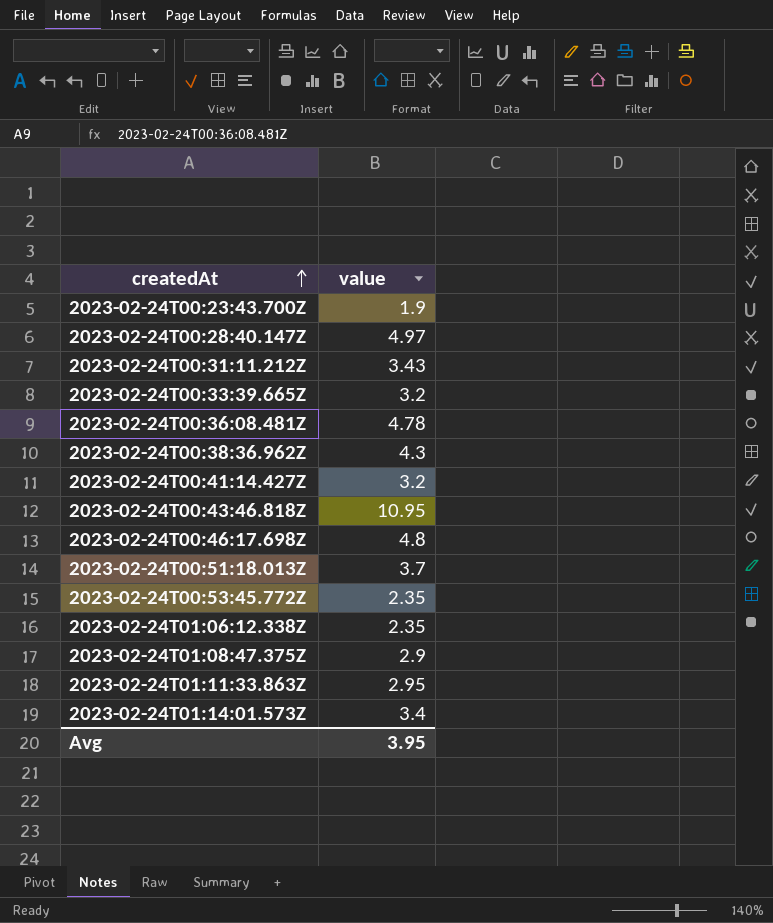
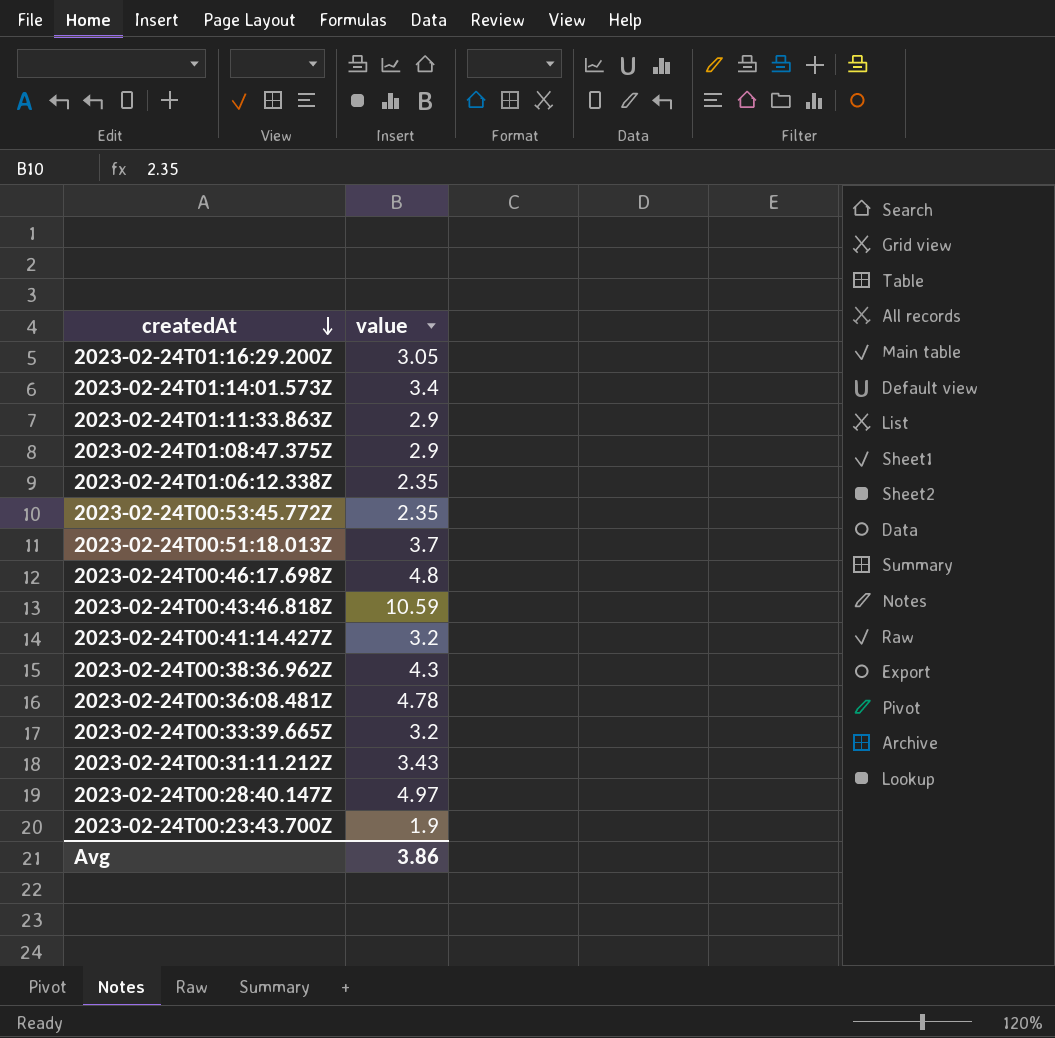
row order: createdAt ascending -> createdAt descending
row 2023-02-24T01:16:29.200Z: none -> 3.05
2023-02-24T01:11:33.863Z | value: 2.95 -> 2.9
2023-02-24T00:43:46.818Z | value: 10.95 -> 10.59
Avg | value: 3.95 -> 3.86

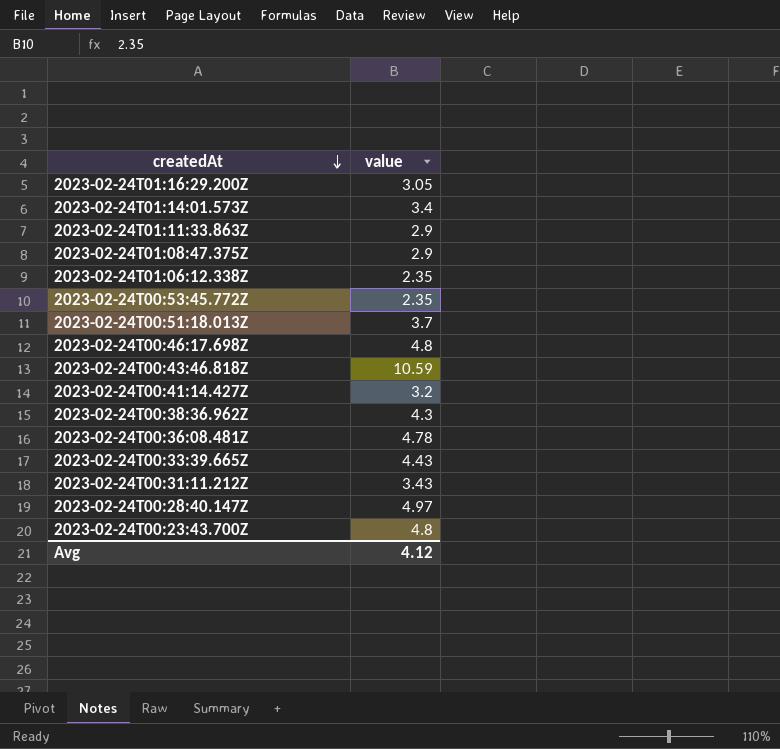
2023-02-24T00:33:39.665Z | value: 3.2 -> 4.43
2023-02-24T00:23:43.700Z | value: 1.9 -> 4.8
Avg | value: 3.86 -> 4.12

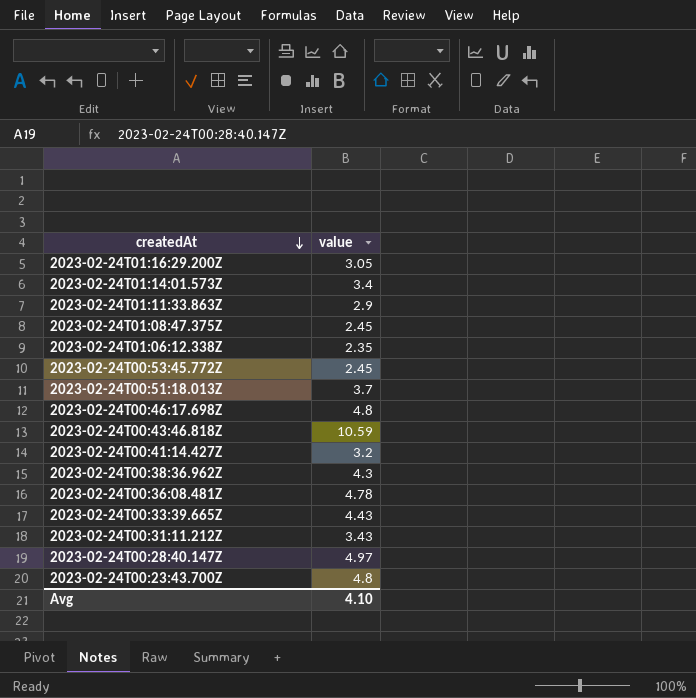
2023-02-24T01:08:47.375Z | value: 2.9 -> 2.45
2023-02-24T00:53:45.772Z | value: 2.35 -> 2.45
Avg | value: 4.12 -> 4.10

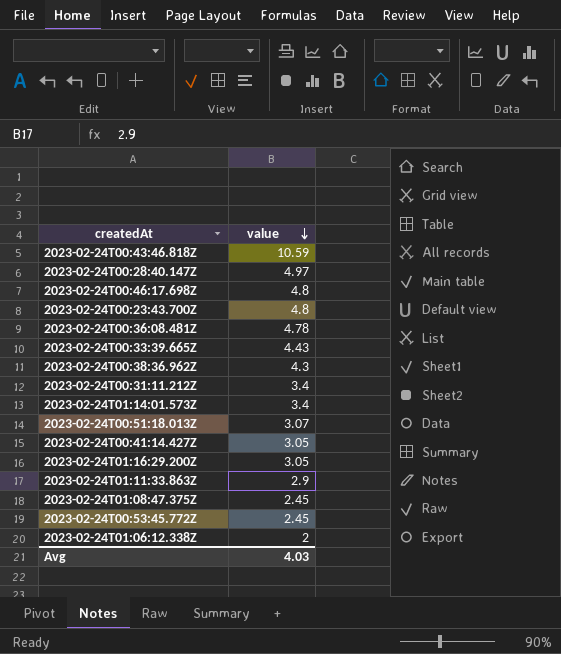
row order: createdAt descending -> value descending
2023-02-24T00:31:11.212Z | value: 3.43 -> 3.4
2023-02-24T00:51:18.013Z | value: 3.7 -> 3.07
2023-02-24T00:41:14.427Z | value: 3.2 -> 3.05
2023-02-24T01:06:12.338Z | value: 2.35 -> 2
Avg | value: 4.10 -> 4.03

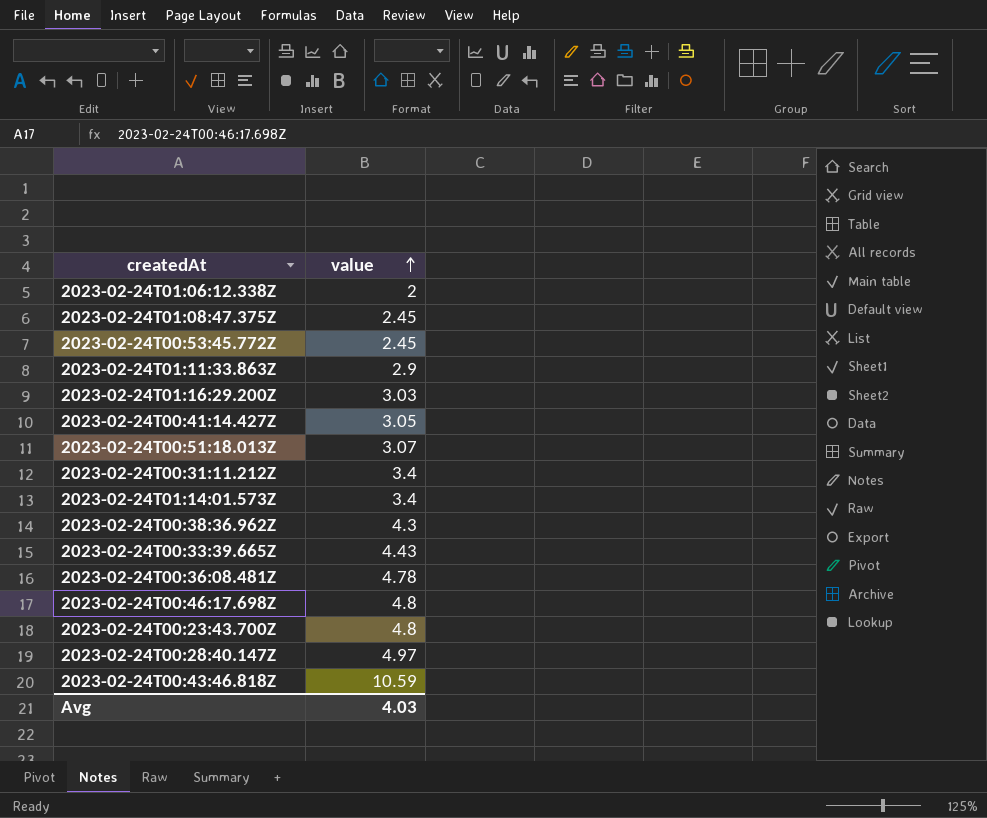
row order: value descending -> value ascending
2023-02-24T01:16:29.200Z | value: 3.05 -> 3.03

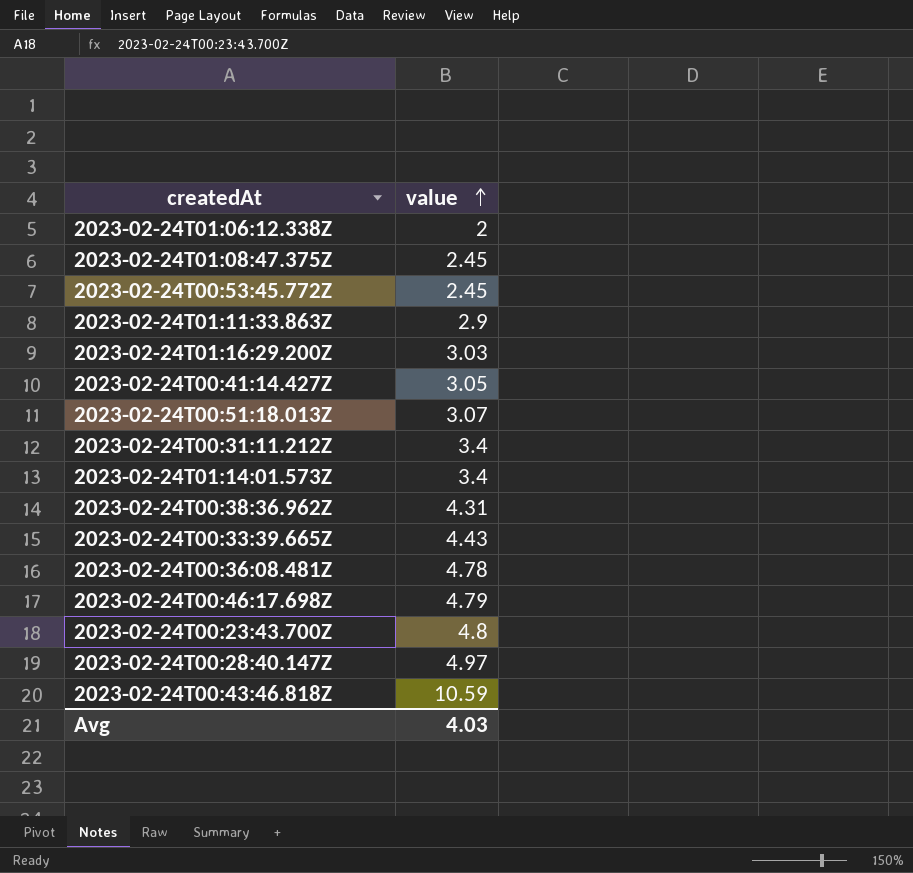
2023-02-24T00:38:36.962Z | value: 4.3 -> 4.31
2023-02-24T00:46:17.698Z | value: 4.8 -> 4.79

